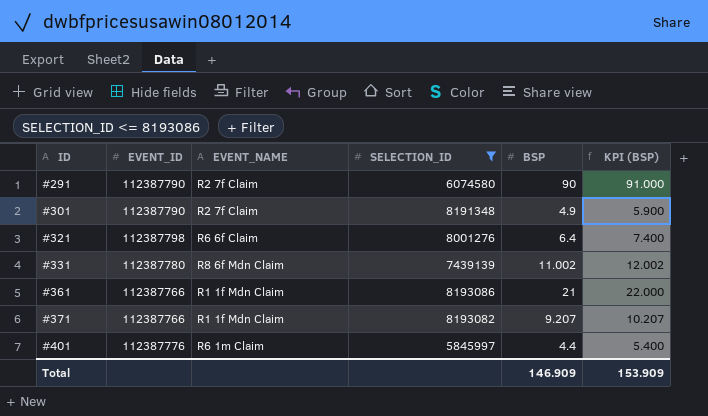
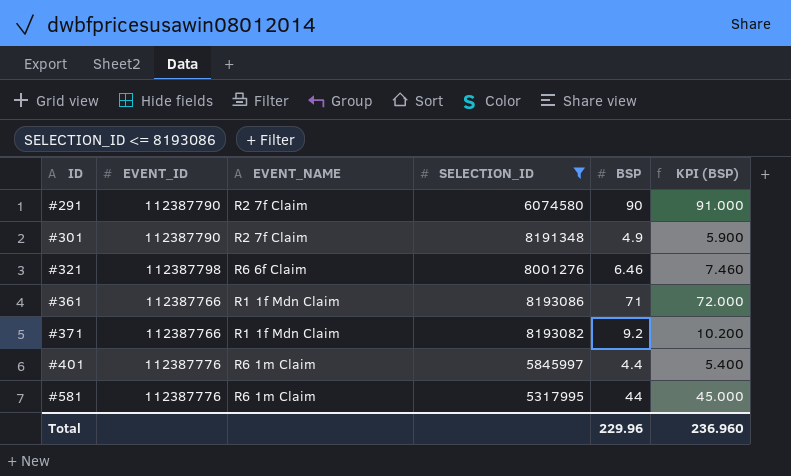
row #331: 112387780 | R8 6f Mdn Claim | 7439139 | 11.002 | 12.002 -> none
#321 | BSP: 6.4 -> 6.46
#321 | KPI (BSP): 7.400 -> 7.460
#361 | BSP: 21 -> 71
#361 | KPI (BSP): 22.000 -> 72.000
#371 | BSP: 9.207 -> 9.2
#371 | KPI (BSP): 10.207 -> 10.200
row #581: none -> 112387776 | R6 1m Claim | 5317995 | 44 | 45.000
Total | BSP: 146.909 -> 229.96
Total | KPI (BSP): 153.909 -> 236.960

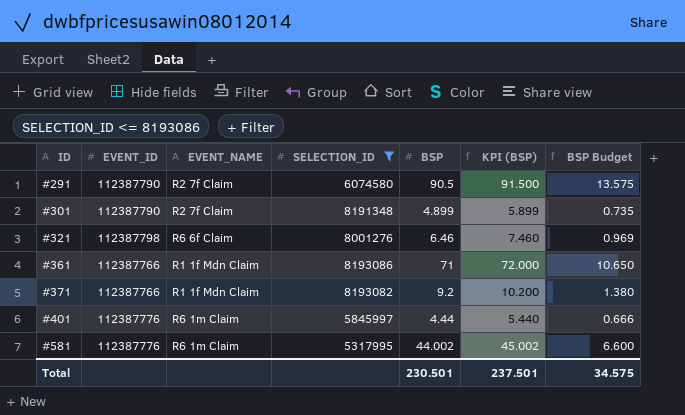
column BSP Budget | formula: none -> [BSP] * 0.15
#291 | BSP: 90 -> 90.5
#291 | KPI (BSP): 91.000 -> 91.500
#301 | BSP: 4.9 -> 4.899
#301 | KPI (BSP): 5.900 -> 5.899
#401 | BSP: 4.4 -> 4.44
#401 | KPI (BSP): 5.400 -> 5.440
#581 | BSP: 44 -> 44.002
#581 | KPI (BSP): 45.000 -> 45.002
Total | BSP: 229.96 -> 230.501
Total | KPI (BSP): 236.960 -> 237.501

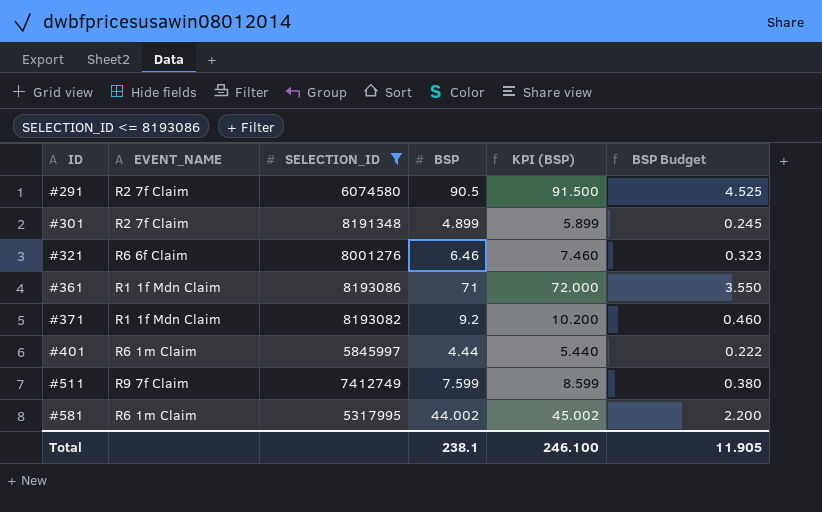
column EVENT_ID | position: 2 -> none
column BSP Budget | formula: [BSP] * 0.15 -> [BSP] * 0.05
row #511: none -> R9 7f Claim | 7412749 | 7.599 | 8.599 | 0.380
Total | BSP: 230.501 -> 238.1
Total | KPI (BSP): 237.501 -> 246.100
Total | BSP Budget: 34.575 -> 11.905

